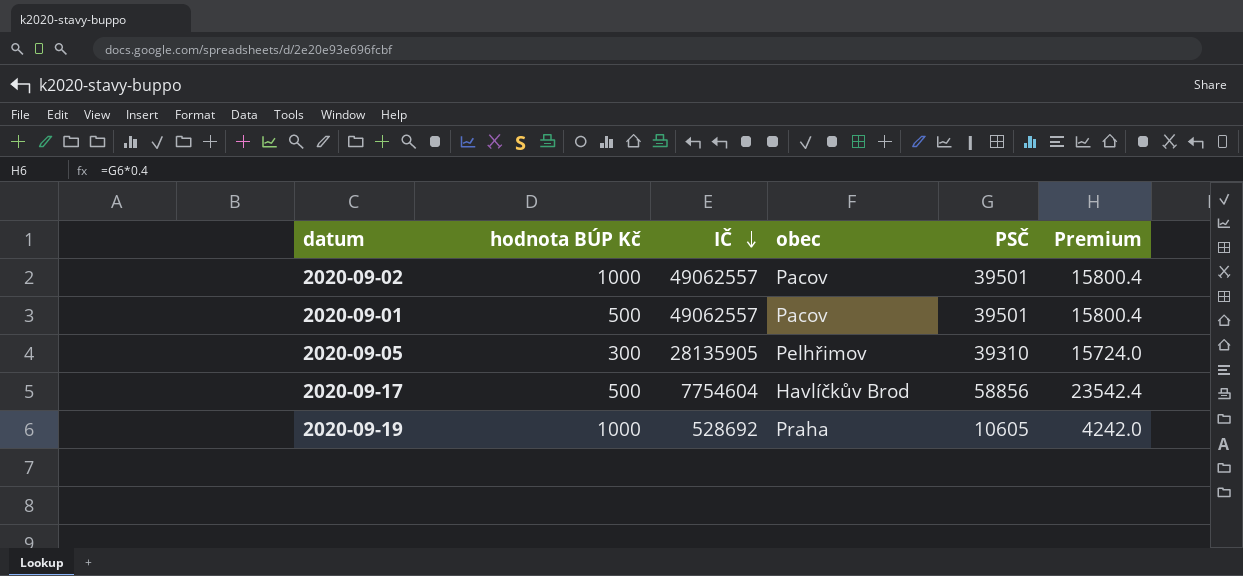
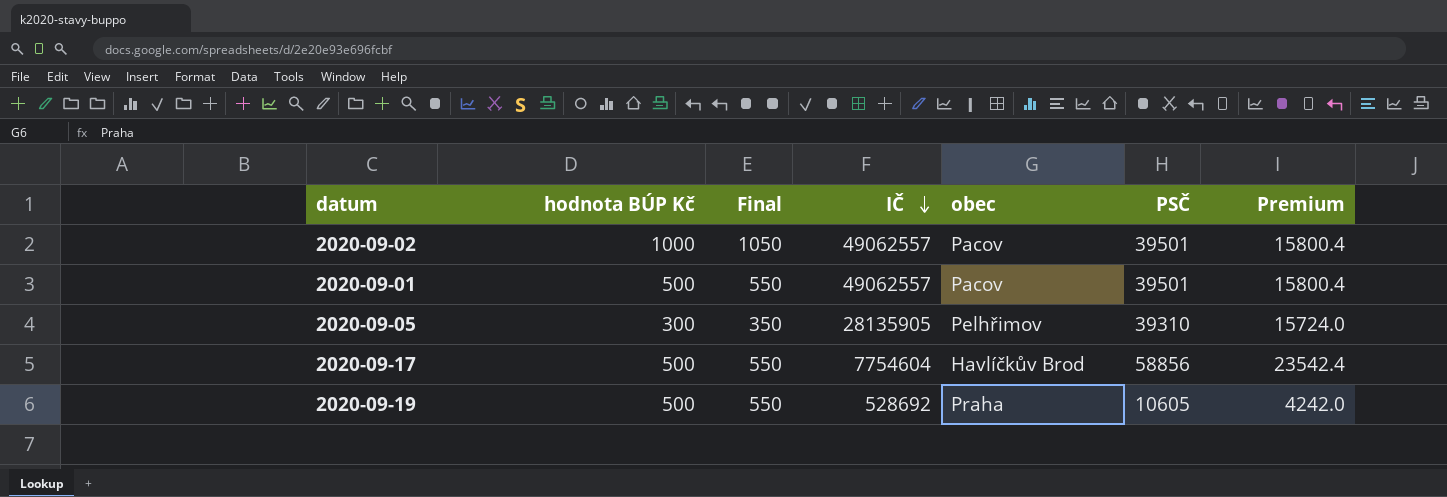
column Final | formula: none -> [hodnota BÚP Kč] + 50
2020-09-19 | hodnota BÚP Kč: 1000 -> 500

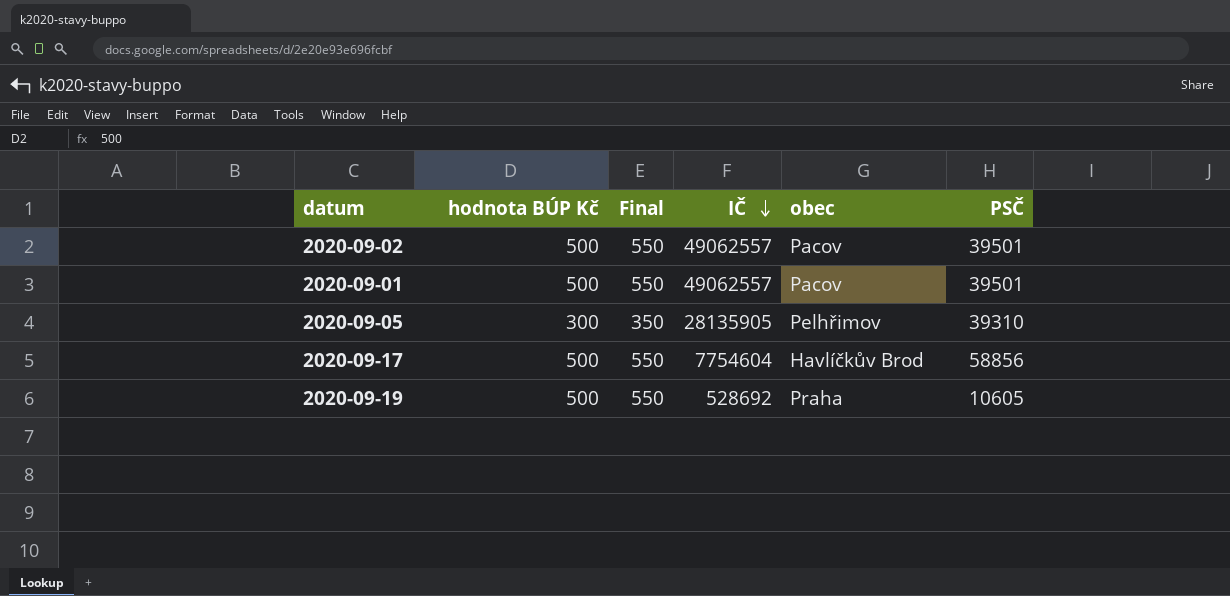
column Premium | formula: [PSČ] * 0.4 -> none
2020-09-02 | hodnota BÚP Kč: 1000 -> 500
2020-09-02 | Final: 1050 -> 550

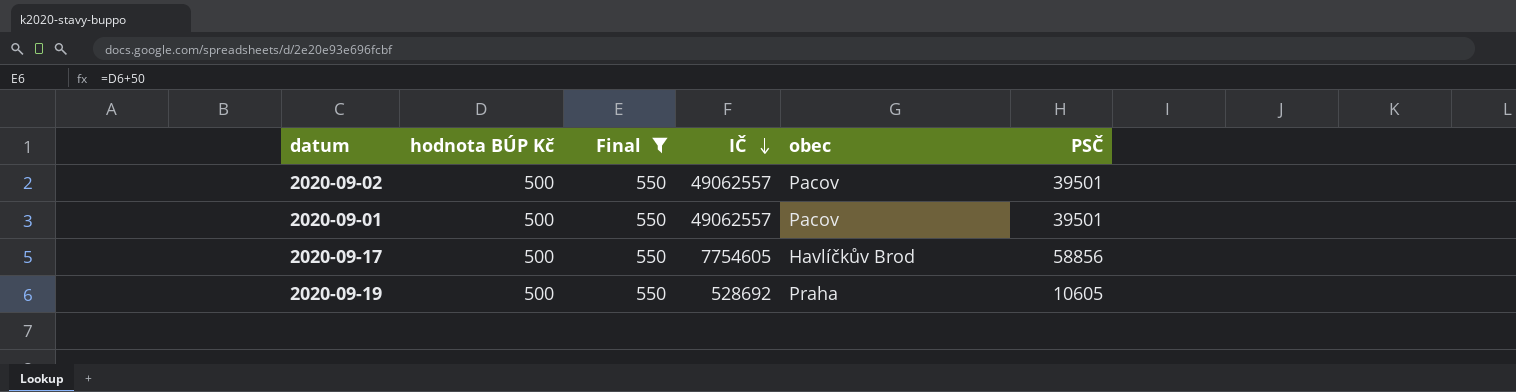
filter: none -> Final = 550
2020-09-17 | IČ: 7754604 -> 7754605

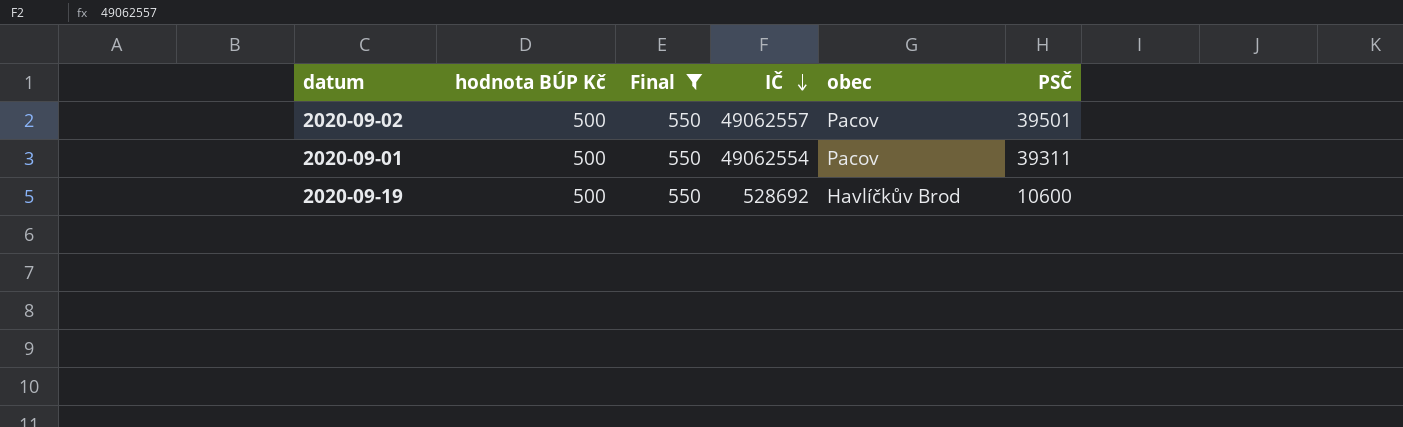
row 2020-09-17: 500 | 550 | 7754605 | Havlíčkův Brod | 58856 -> none
2020-09-01 | IČ: 49062557 -> 49062554
2020-09-01 | PSČ: 39501 -> 39311
2020-09-19 | obec: Praha -> Havlíčkův Brod
2020-09-19 | PSČ: 10605 -> 10600

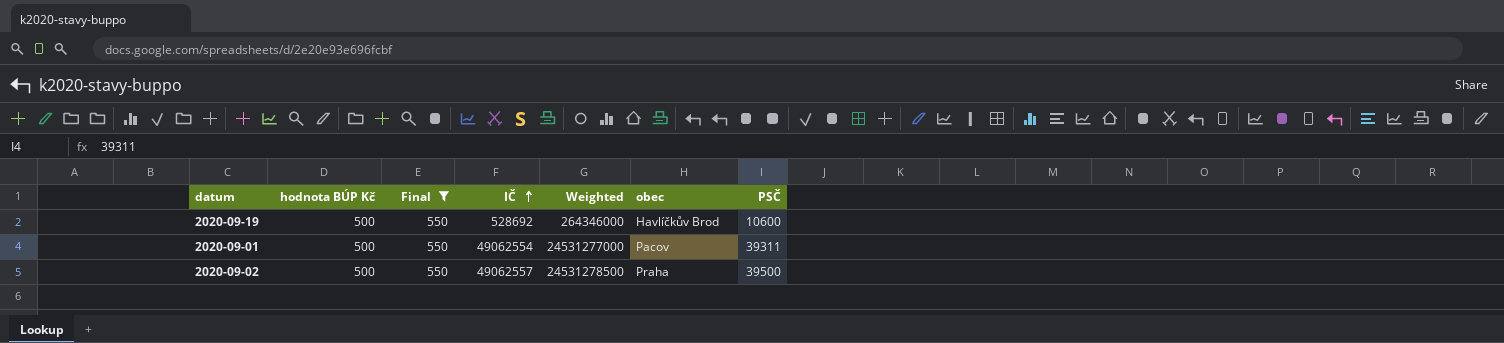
row order: IČ descending -> IČ ascending
column Weighted | formula: none -> [hodnota BÚP Kč] * [IČ]
2020-09-02 | obec: Pacov -> Praha
2020-09-02 | PSČ: 39501 -> 39500

